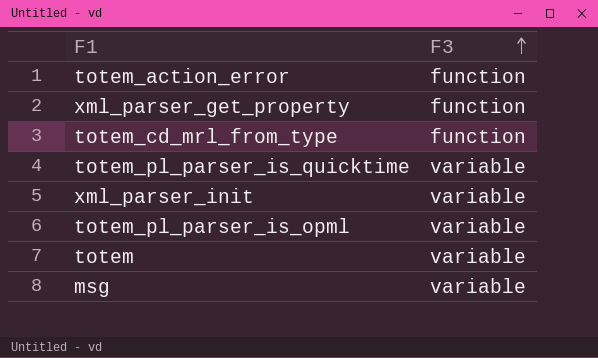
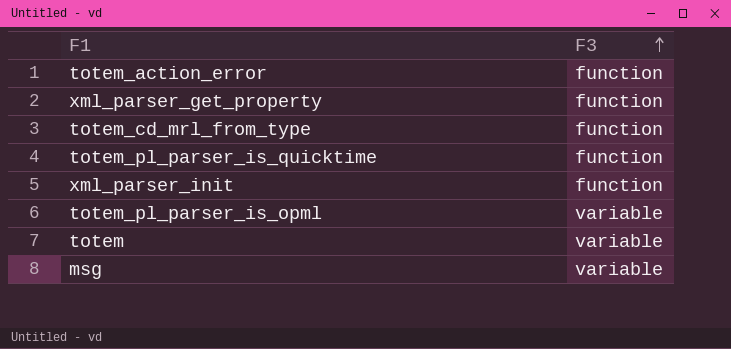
totem_pl_parser_is_quicktime | F3: variable -> function
xml_parser_init | F3: variable -> function

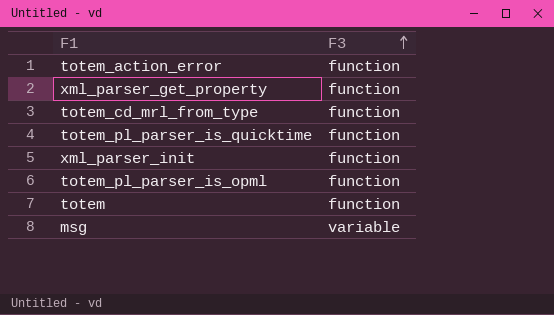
totem_pl_parser_is_opml | F3: variable -> function
totem | F3: variable -> function

